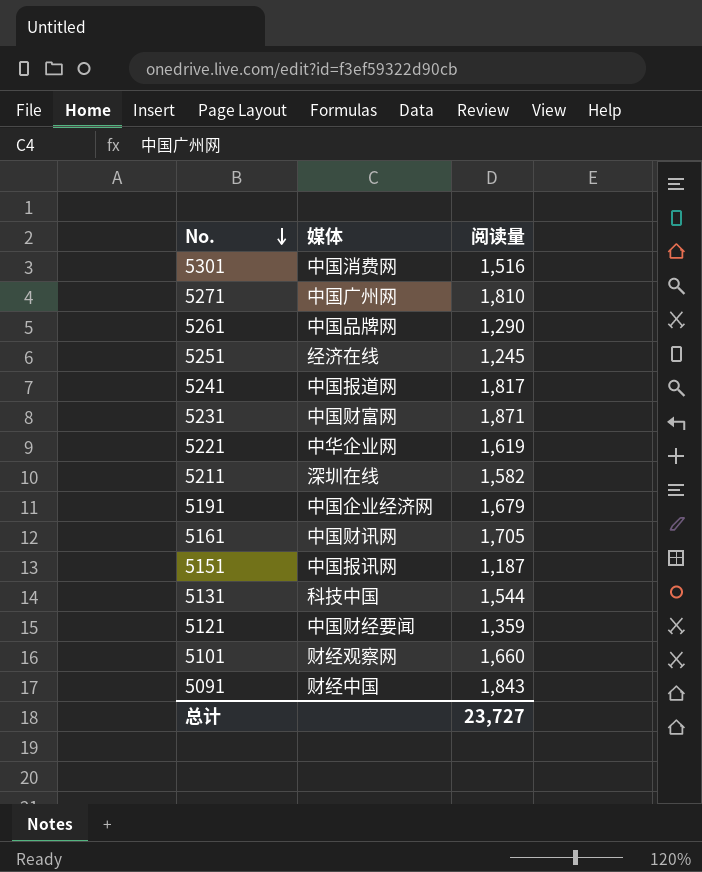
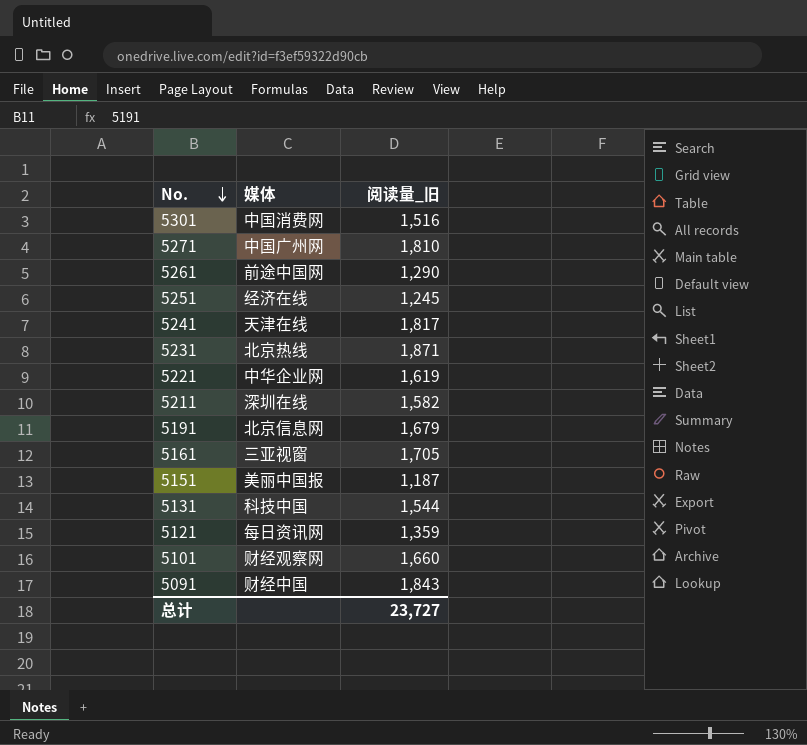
column name: 阅读量 -> 阅读量_旧
5261 | 媒体: 中国品牌网 -> 前途中国网
5241 | 媒体: 中国报道网 -> 天津在线
5231 | 媒体: 中国财富网 -> 北京热线
5191 | 媒体: 中国企业经济网 -> 北京信息网
5161 | 媒体: 中国财讯网 -> 三亚视窗
5151 | 媒体: 中国报讯网 -> 美丽中国报
5121 | 媒体: 中国财经要闻 -> 每日资讯网

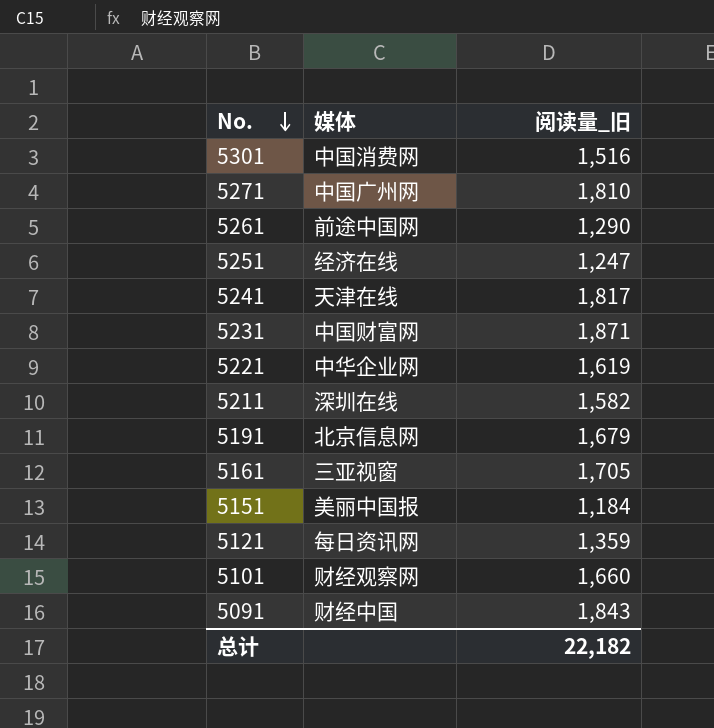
row 5131: 科技中国 | 1,544 -> none
5251 | 阅读量_旧: 1,245 -> 1,247
5231 | 媒体: 北京热线 -> 中国财富网
5151 | 阅读量_旧: 1,187 -> 1,184
总计 | 阅读量_旧: 23,727 -> 22,182

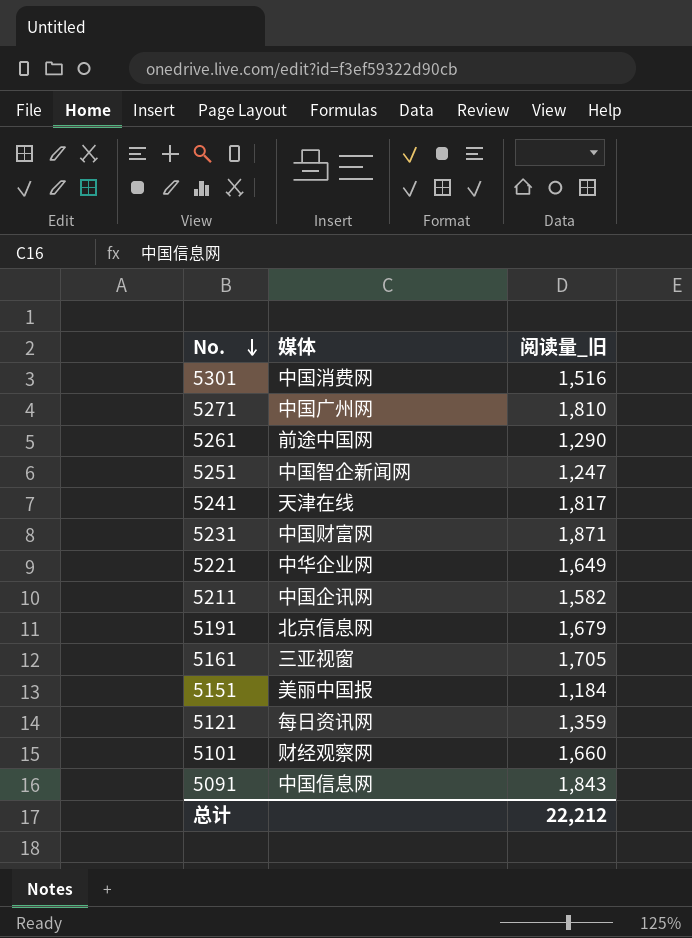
5251 | 媒体: 经济在线 -> 中国智企新闻网
5221 | 阅读量_旧: 1,619 -> 1,649
5211 | 媒体: 深圳在线 -> 中国企讯网
5091 | 媒体: 财经中国 -> 中国信息网
总计 | 阅读量_旧: 22,182 -> 22,212

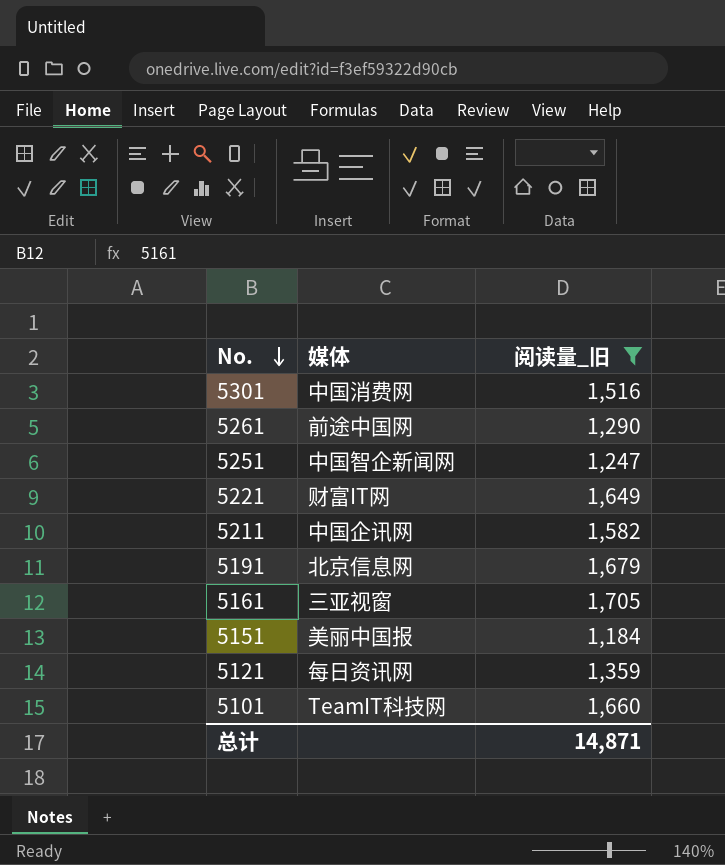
filter: none -> 阅读量_旧 <= 1,705
5221 | 媒体: 中华企业网 -> 财富IT网
5101 | 媒体: 财经观察网 -> TeamIT科技网
总计 | 阅读量_旧: 22,212 -> 14,871

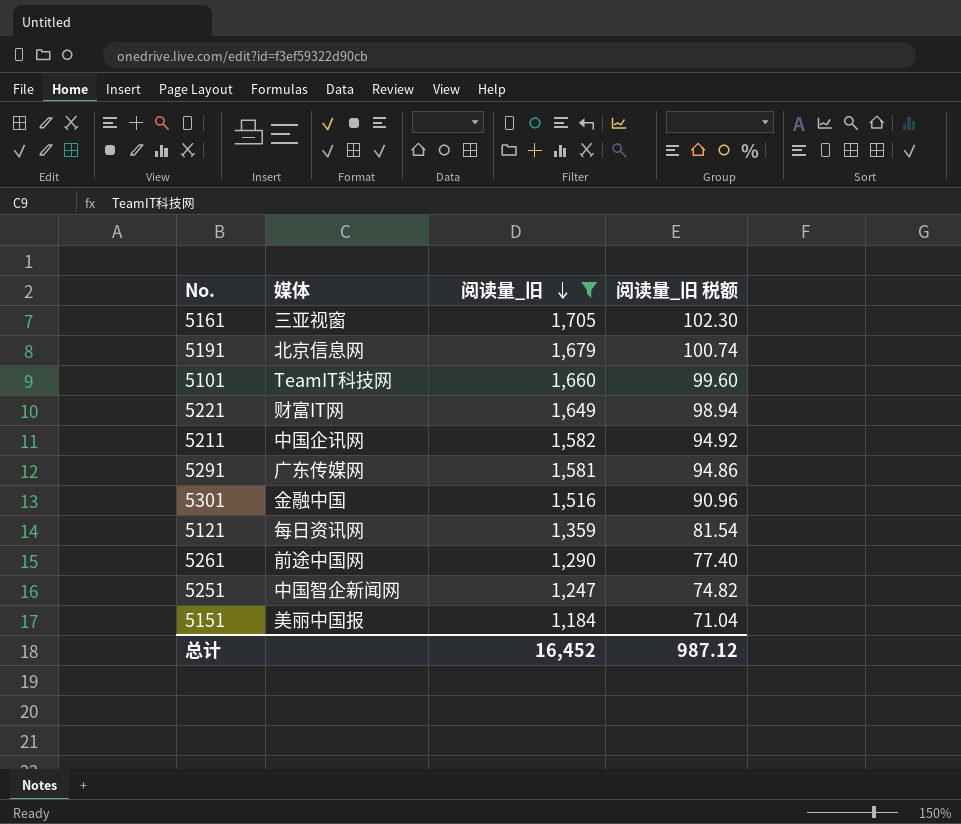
row order: No. descending -> 阅读量_旧 descending
column 阅读量_旧 税额 | formula: none -> [阅读量_旧] * 0.06
row 5291: none -> 广东传媒网 | 1,581 | 94.86
5301 | 媒体: 中国消费网 -> 金融中国
总计 | 阅读量_旧: 14,871 -> 16,452

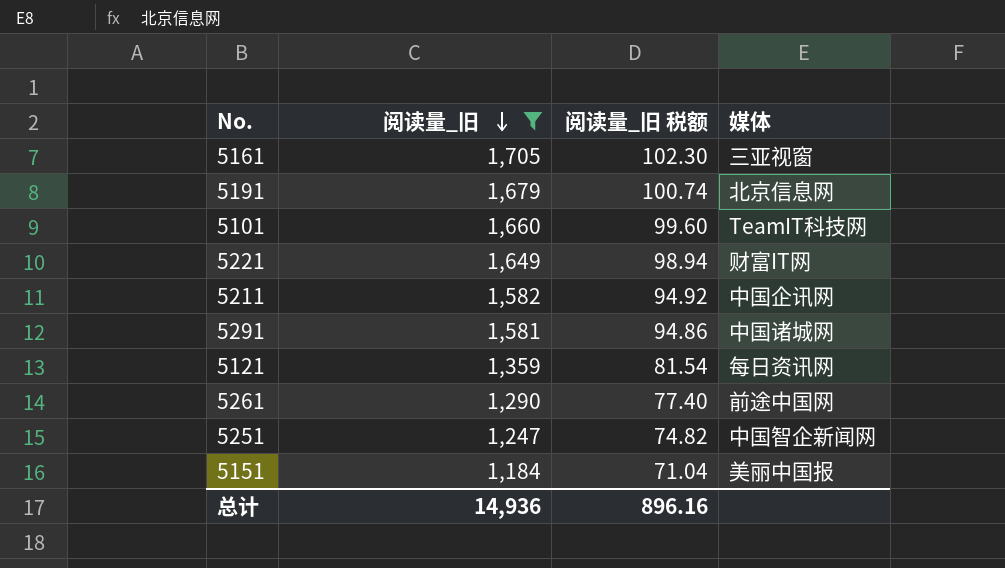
column 媒体 | position: 2 -> 4
row 5301: 金融中国 | 1,516 | 90.96 -> none
5291 | 媒体: 广东传媒网 -> 中国诸城网
总计 | 阅读量_旧: 16,452 -> 14,936
总计 | 阅读量_旧 税额: 987.12 -> 896.16

